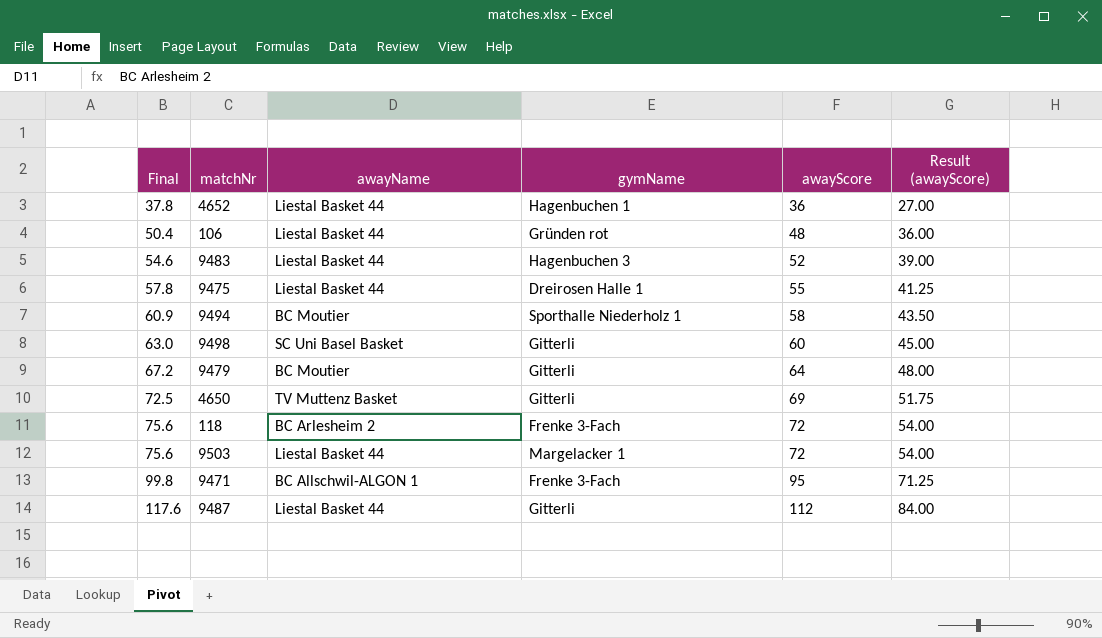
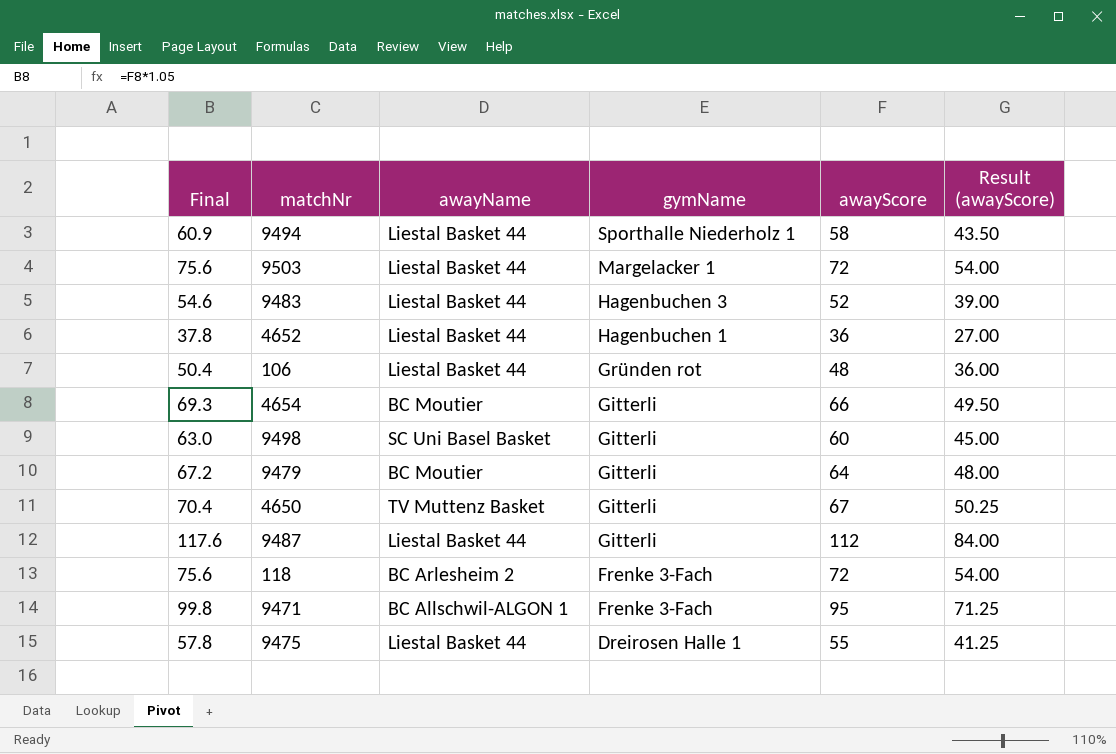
row order: Final ascending -> gymName descending
9494 | awayName: BC Moutier -> Liestal Basket 44
row 4654: none -> 69.3 | BC Moutier | Gitterli | 66 | 49.50
4650 | Final: 72.5 -> 70.4
4650 | awayScore: 69 -> 67
4650 | Result (awayScore): 51.75 -> 50.25

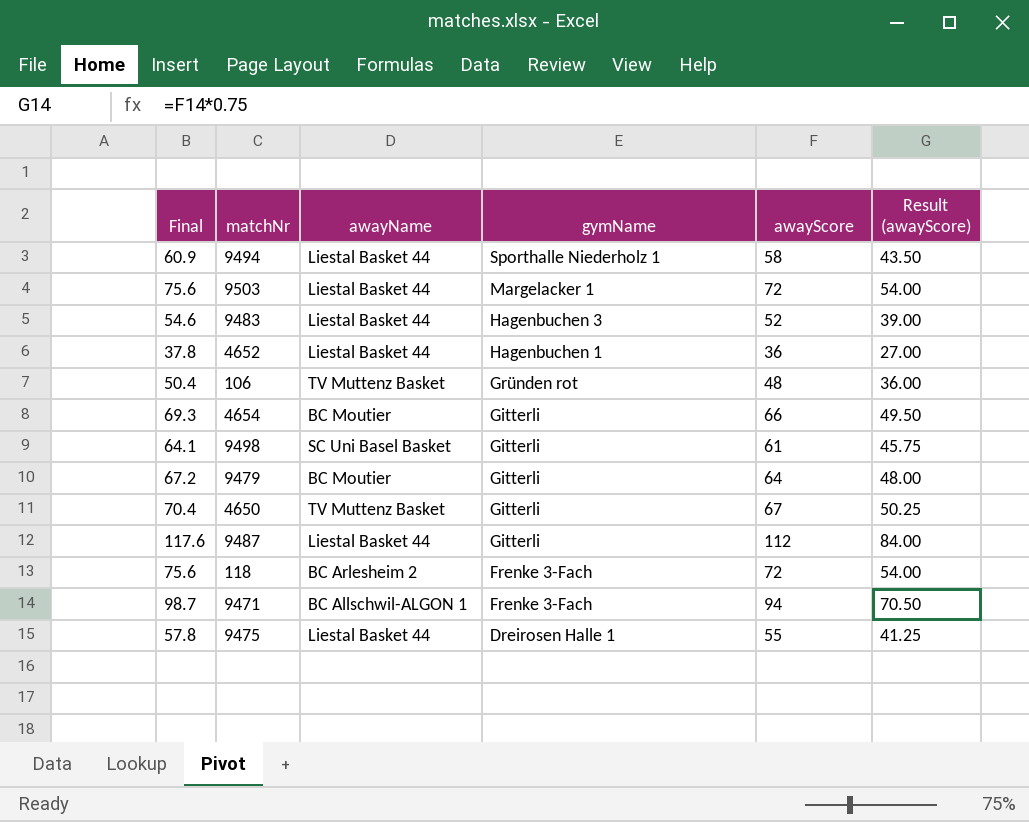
106 | awayName: Liestal Basket 44 -> TV Muttenz Basket
9498 | Final: 63.0 -> 64.1
9498 | awayScore: 60 -> 61
9498 | Result (awayScore): 45.00 -> 45.75
9471 | Final: 99.8 -> 98.7
9471 | awayScore: 95 -> 94
9471 | Result (awayScore): 71.25 -> 70.50

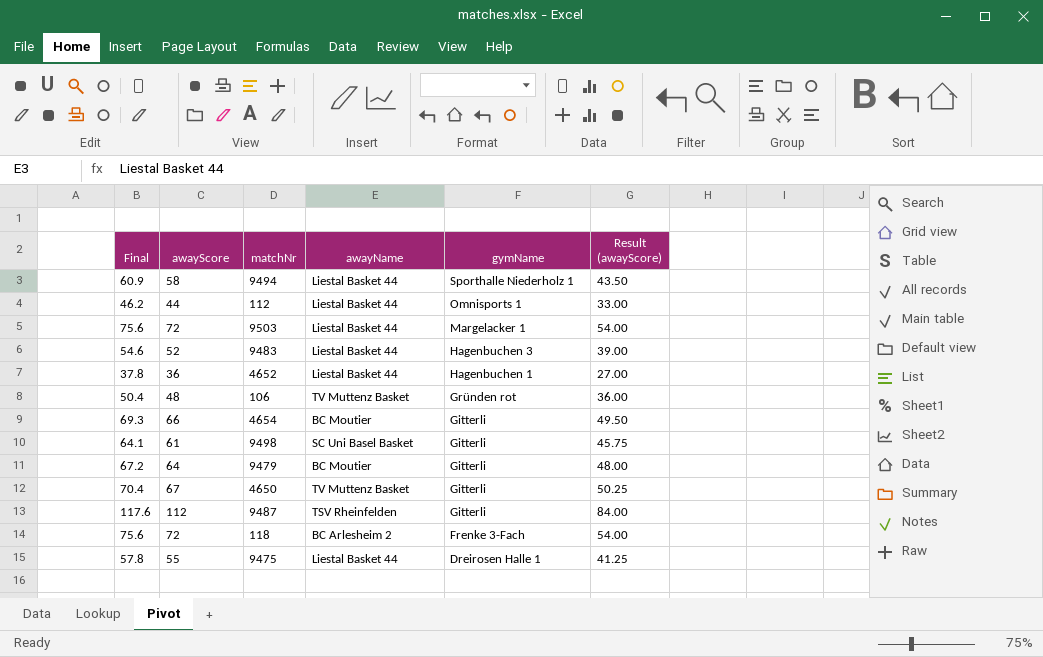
column awayScore | position: 5 -> 2
row 9471: 98.7 | BC Allschwil-ALGON 1 | Frenke 3-Fach | 94 | 70.50 -> none
row 112: none -> 46.2 | 44 | Liestal Basket 44 | Omnisports 1 | 33.00
9487 | awayName: Liestal Basket 44 -> TSV Rheinfelden

